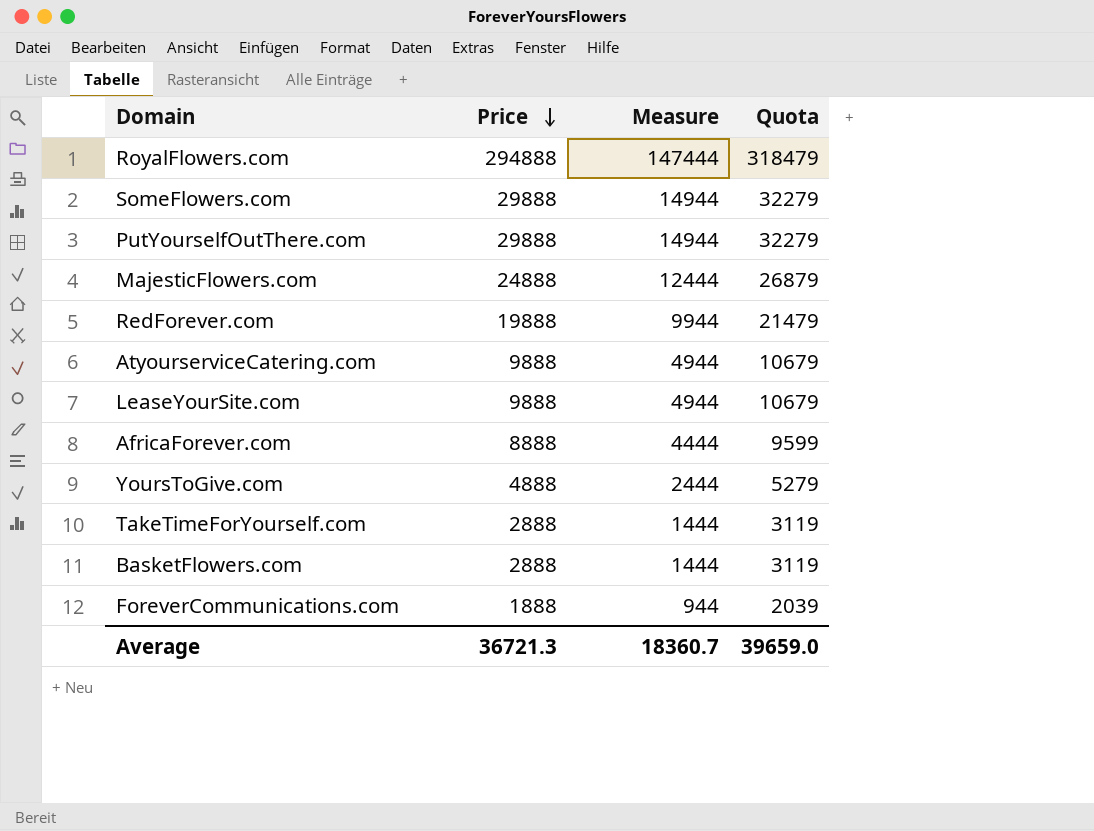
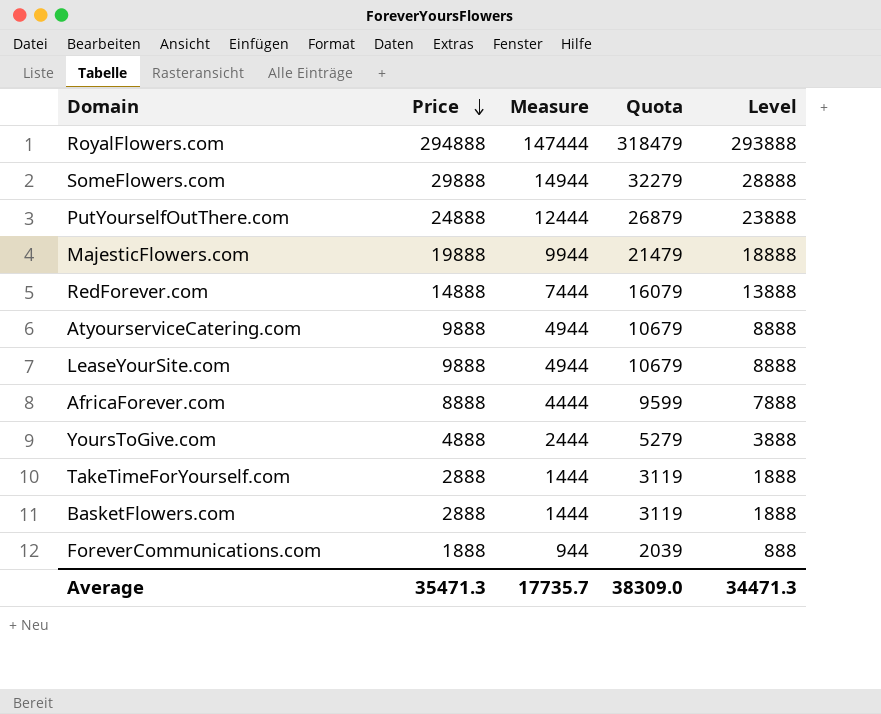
column Level | formula: none -> [Price] - 1000
PutYourselfOutThere.com | Price: 29888 -> 24888
PutYourselfOutThere.com | Measure: 14944 -> 12444
PutYourselfOutThere.com | Quota: 32279 -> 26879
MajesticFlowers.com | Price: 24888 -> 19888
MajesticFlowers.com | Measure: 12444 -> 9944
MajesticFlowers.com | Quota: 26879 -> 21479
RedForever.com | Price: 19888 -> 14888
RedForever.com | Measure: 9944 -> 7444
RedForever.com | Quota: 21479 -> 16079
Average | Price: 36721.3 -> 35471.3
Average | Measure: 18360.7 -> 17735.7
Average | Quota: 39659.0 -> 38309.0

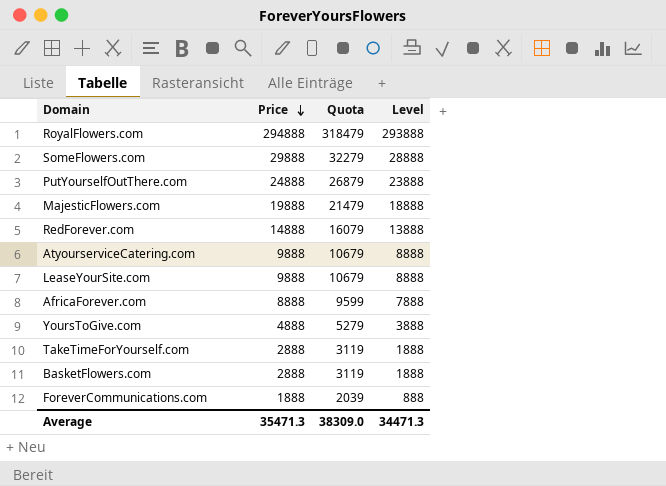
column Measure | formula: [Price] * 0.5 -> none

